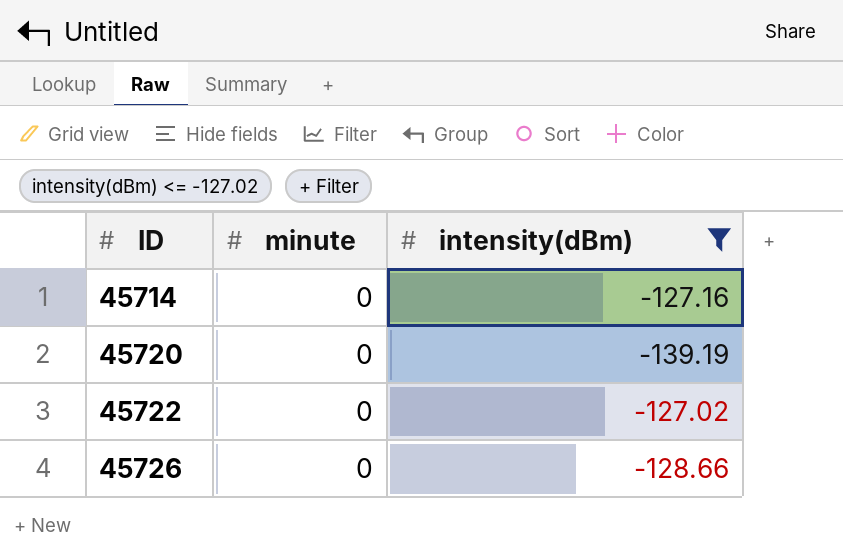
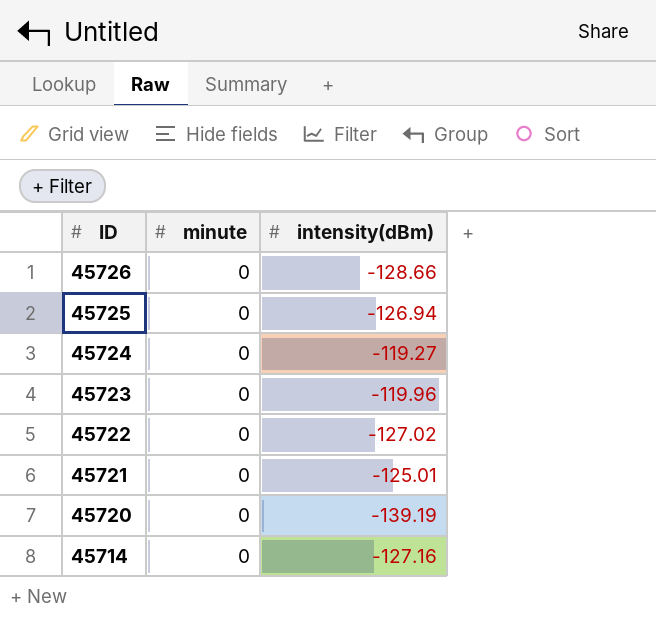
filter: intensity(dBm) <= -127.02 -> none
row order: ID ascending -> ID descending

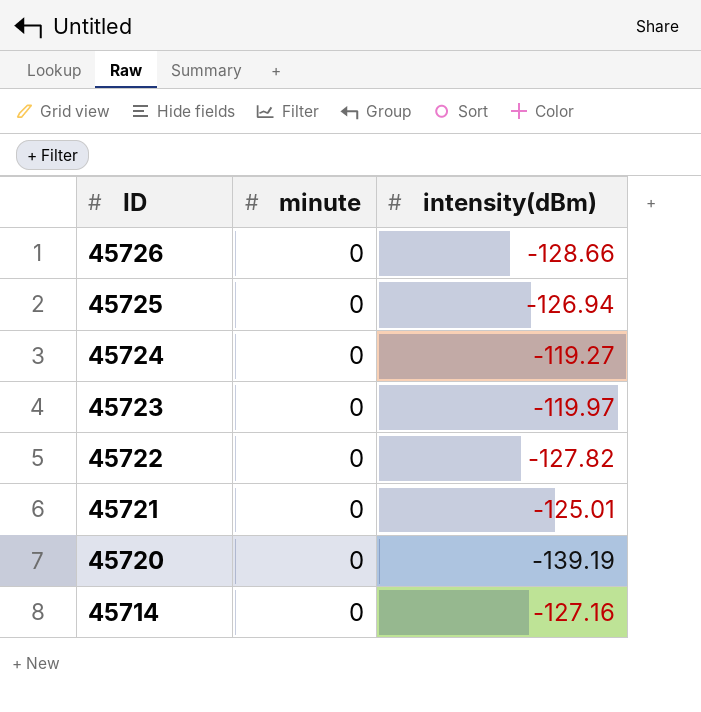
45723 | intensity(dBm): -119.96 -> -119.97
45722 | intensity(dBm): -127.02 -> -127.82

